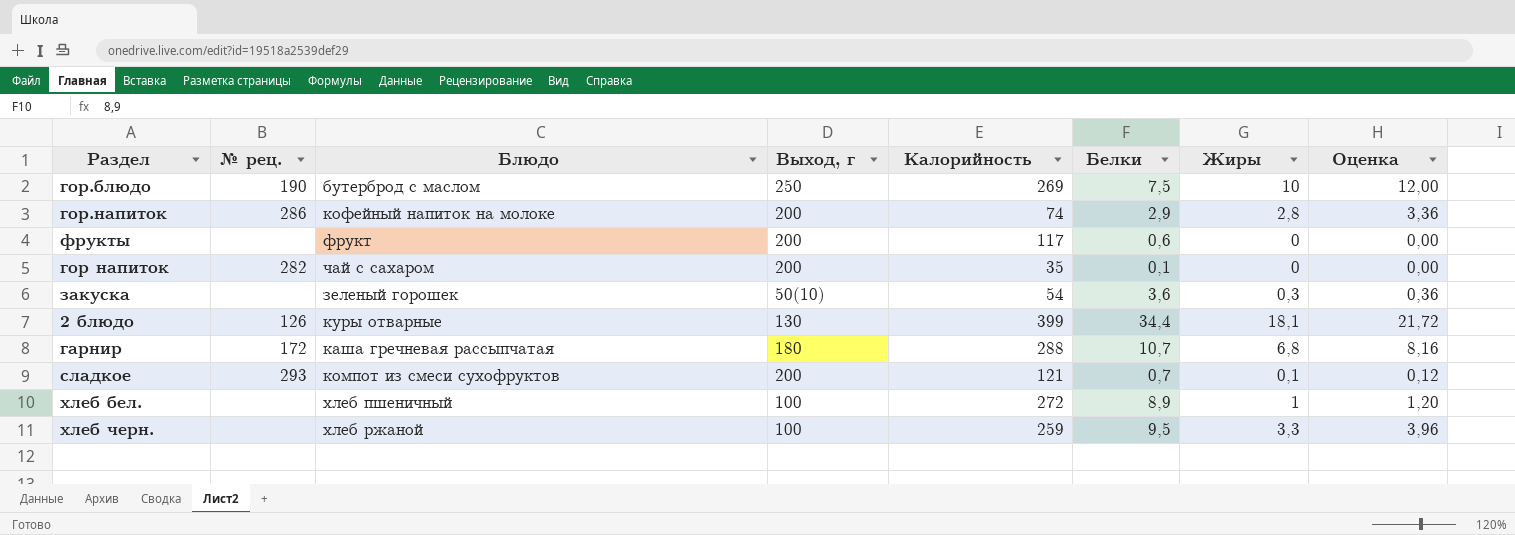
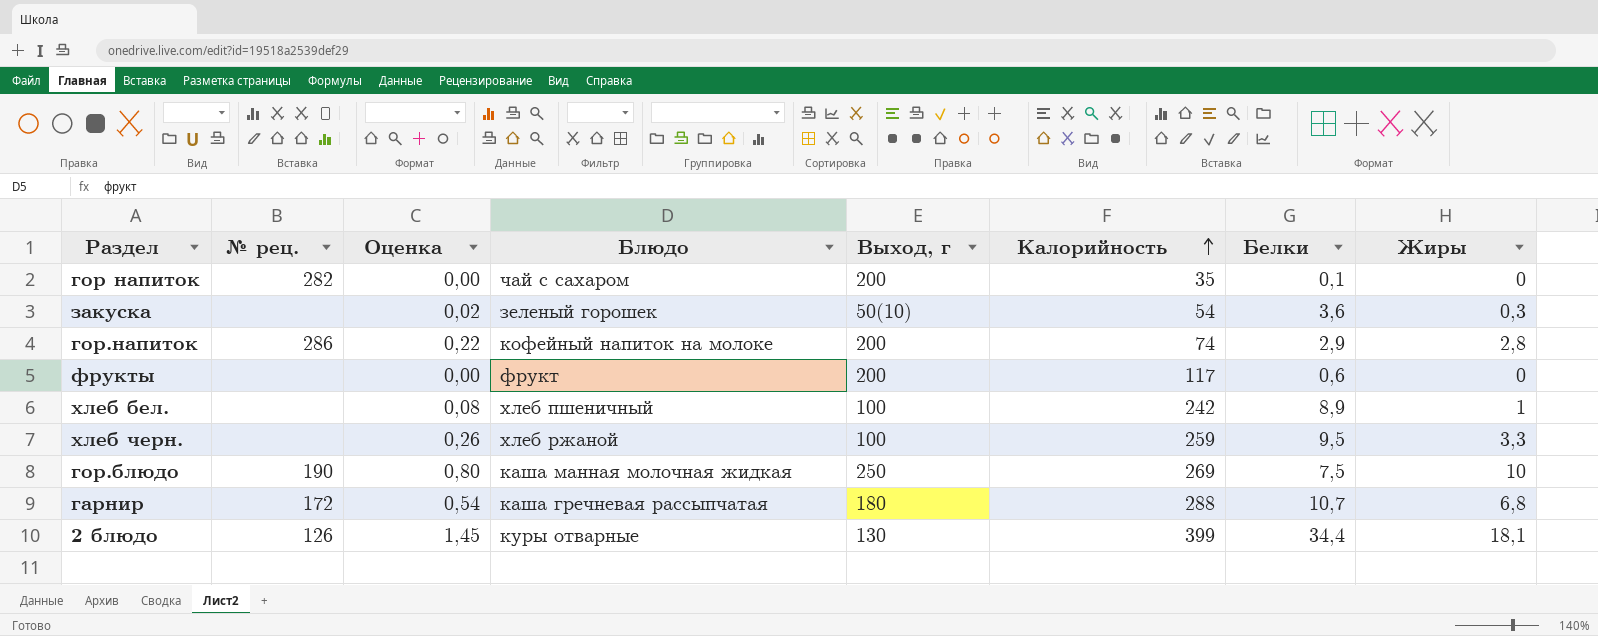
row order: none -> Калорийность ascending
column Оценка | formula: [Жиры] * 1,2 -> [Жиры] * 0,08
column Оценка | position: 8 -> 3
row сладкое: 293 | компот из смеси сухофруктов | 200 | 121 | 0,7 | 0,1 | 0,12 -> none
хлеб бел. | Калорийность: 272 -> 242
гор.блюдо | Блюдо: бутерброд с маслом -> каша манная молочная жидкая

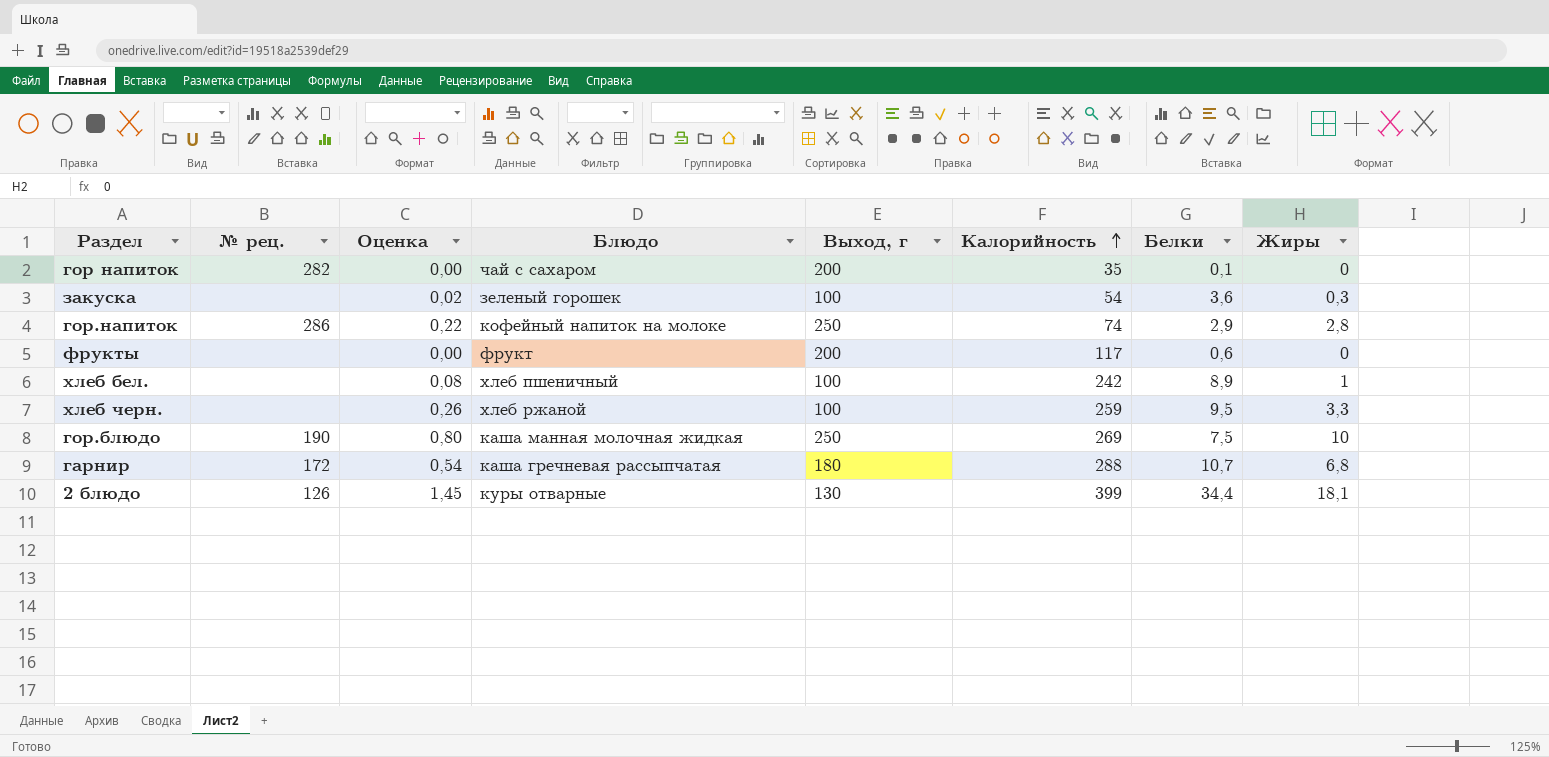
закуска | Выход, г: 50(10) -> 100
гор.напиток | Выход, г: 200 -> 250

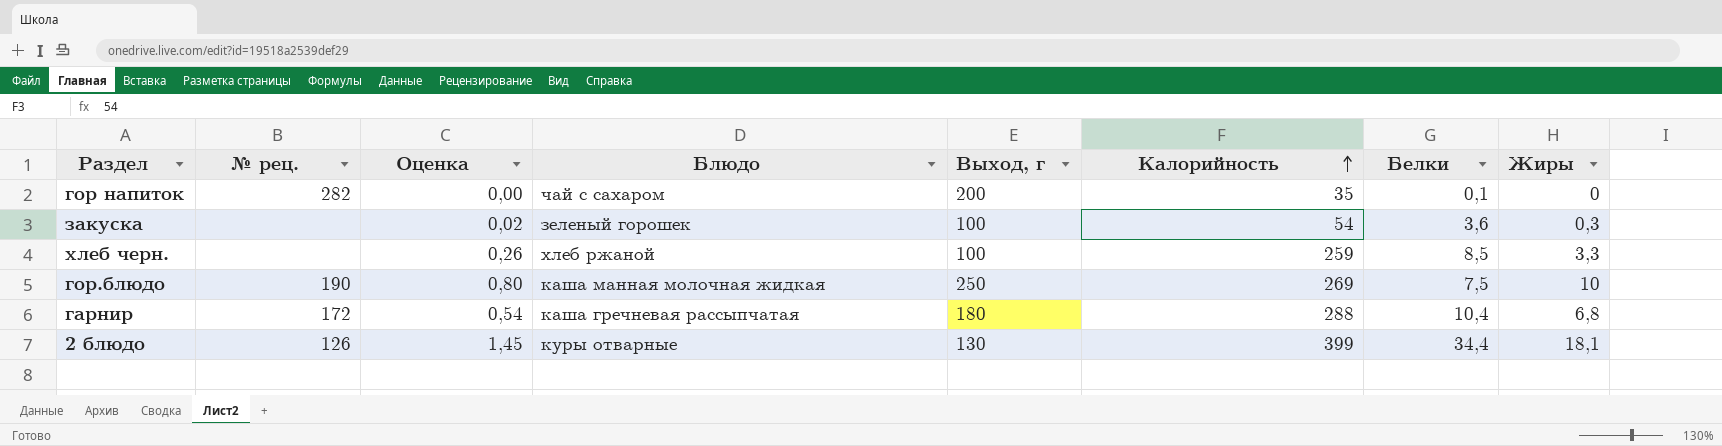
row гор.напиток: 286 | 0,22 | кофейный напиток на молоке | 250 | 74 | 2,9 | 2,8 -> none
row фрукты: none | 0,00 | фрукт | 200 | 117 | 0,6 | 0 -> none
row хлеб бел.: none | 0,08 | хлеб пшеничный | 100 | 242 | 8,9 | 1 -> none
хлеб черн. | Белки: 9,5 -> 8,5
гарнир | Белки: 10,7 -> 10,4

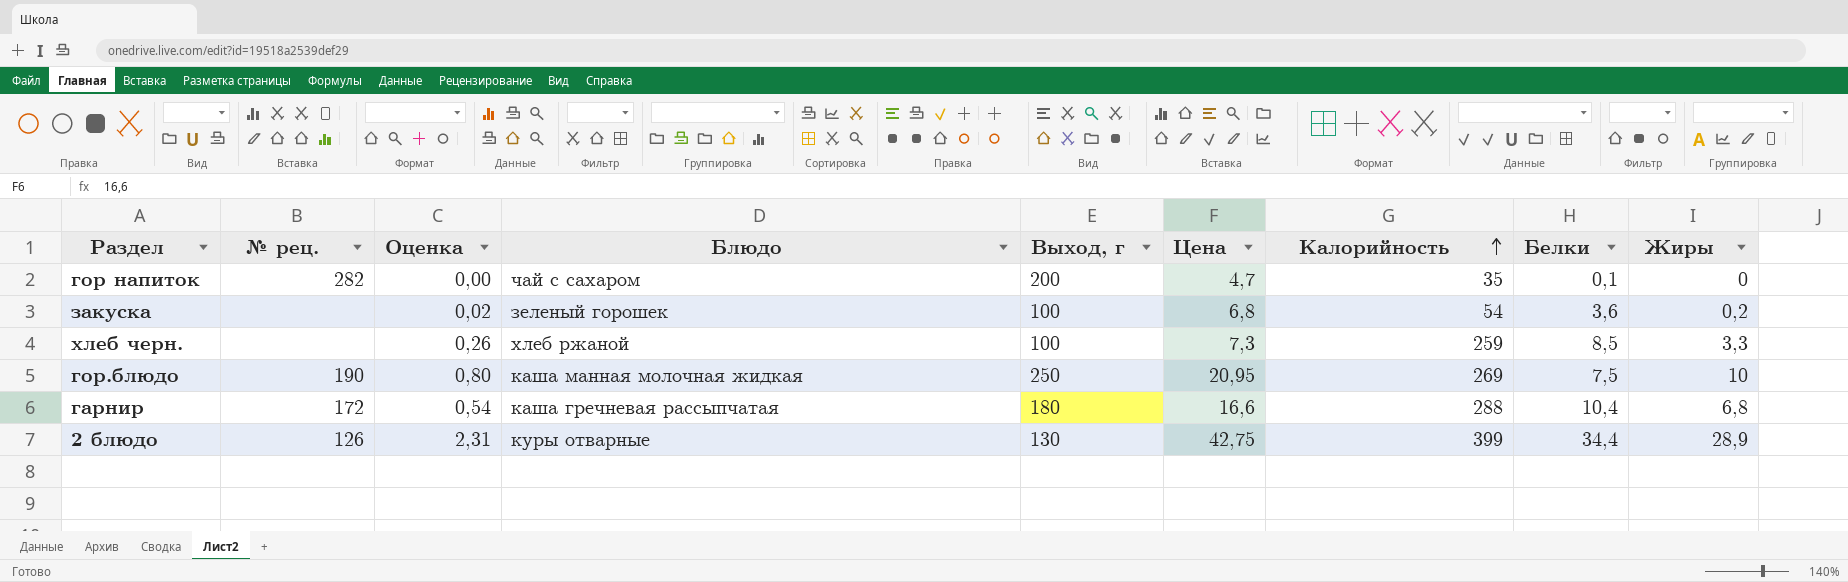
column Цена | position: none -> 6
закуска | Жиры: 0,3 -> 0,2
2 блюдо | Оценка: 1,45 -> 2,31
2 блюдо | Жиры: 18,1 -> 28,9

